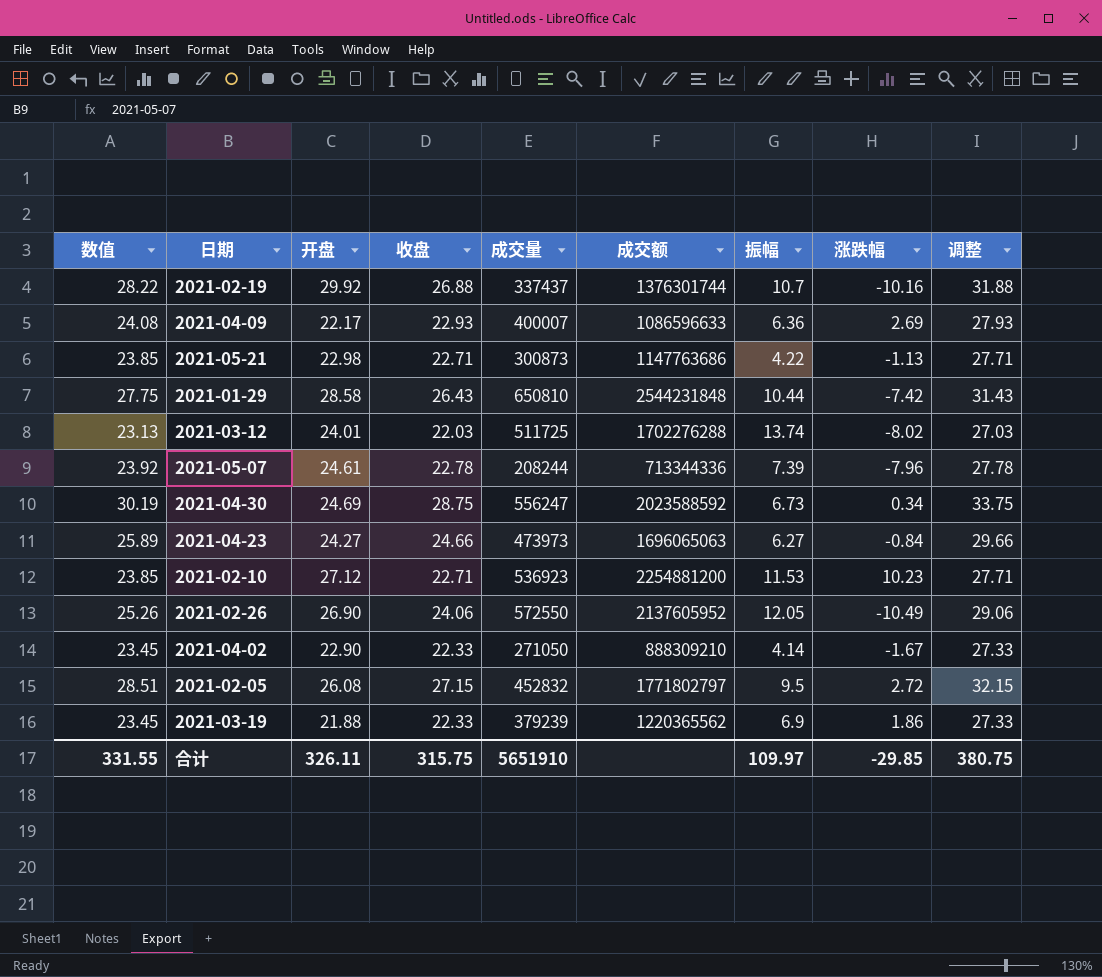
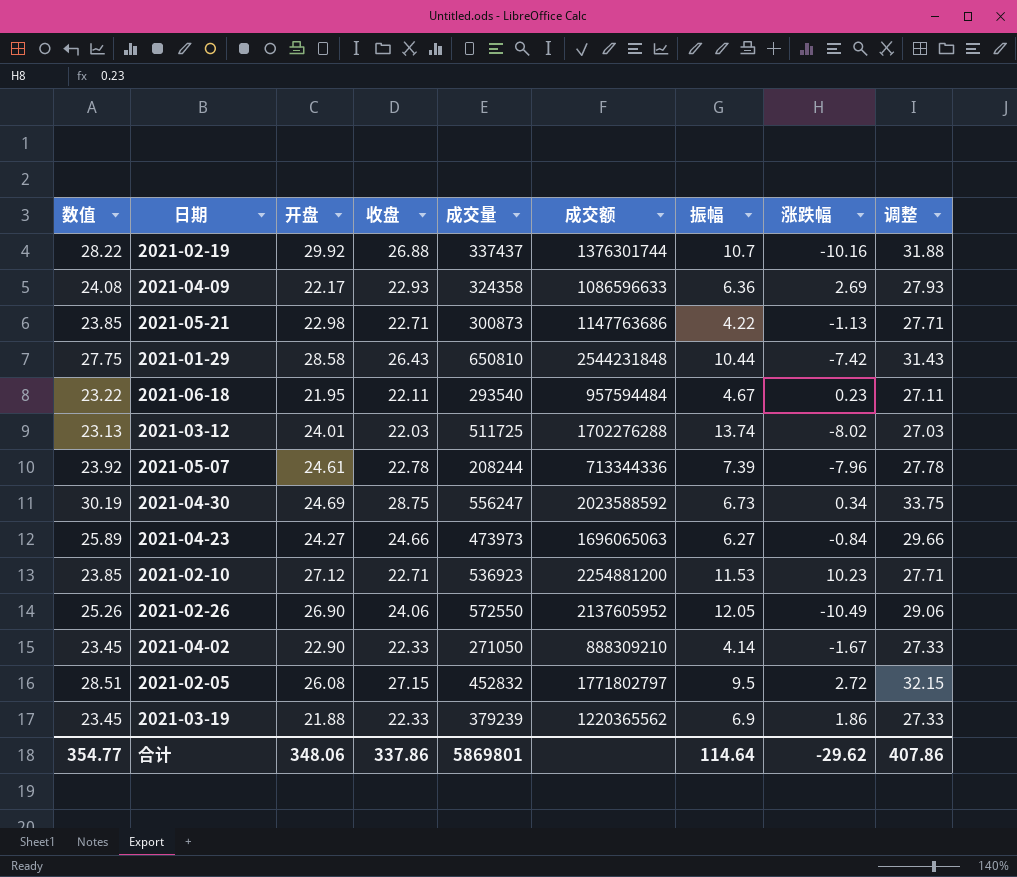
2021-04-09 | 成交量: 400007 -> 324358
row 2021-06-18: none -> 23.22 | 21.95 | 22.11 | 293540 | 957594484 | 4.67 | 0.23 | 27.11
合计 | 数值: 331.55 -> 354.77
合计 | 开盘: 326.11 -> 348.06
合计 | 收盘: 315.75 -> 337.86
合计 | 成交量: 5651910 -> 5869801
合计 | 振幅: 109.97 -> 114.64
合计 | 涨跌幅: -29.85 -> -29.62
合计 | 调整: 380.75 -> 407.86

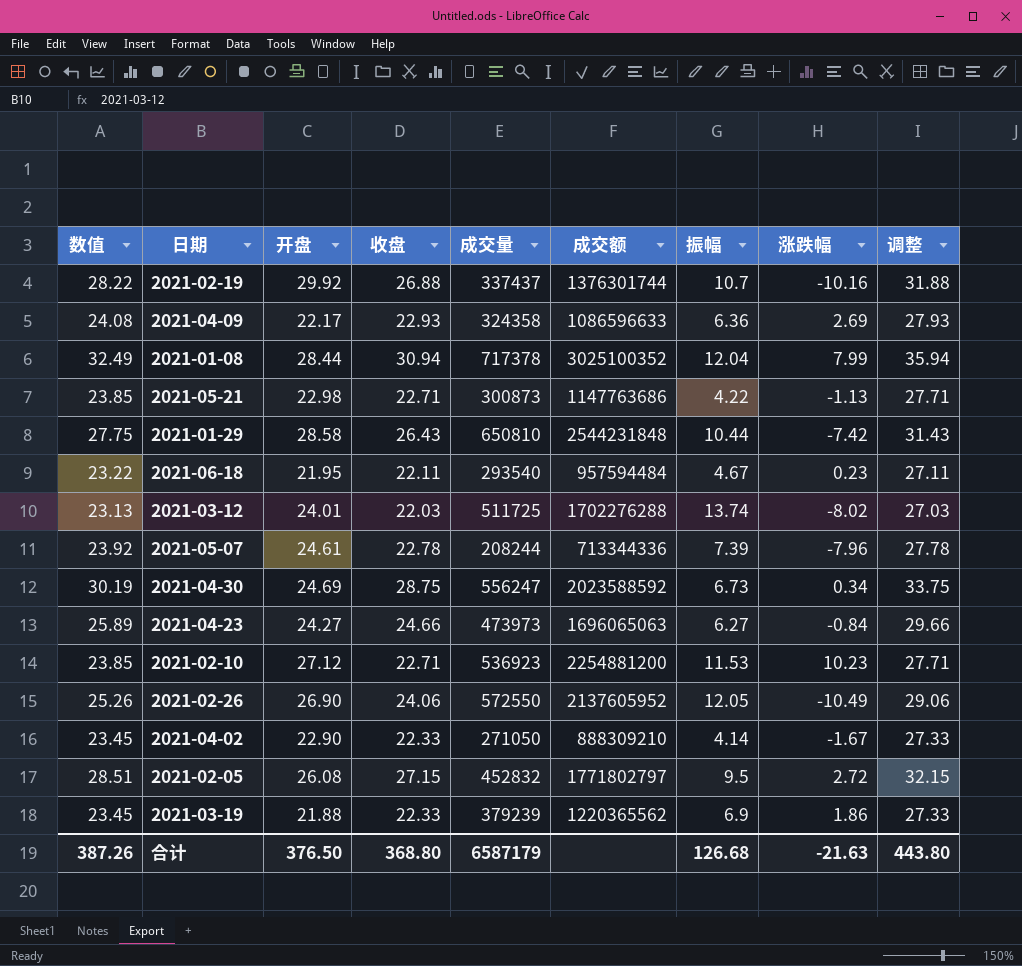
row 2021-01-08: none -> 32.49 | 28.44 | 30.94 | 717378 | 3025100352 | 12.04 | 7.99 | 35.94
合计 | 数值: 354.77 -> 387.26
合计 | 开盘: 348.06 -> 376.50
合计 | 收盘: 337.86 -> 368.80
合计 | 成交量: 5869801 -> 6587179
合计 | 振幅: 114.64 -> 126.68
合计 | 涨跌幅: -29.62 -> -21.63
合计 | 调整: 407.86 -> 443.80

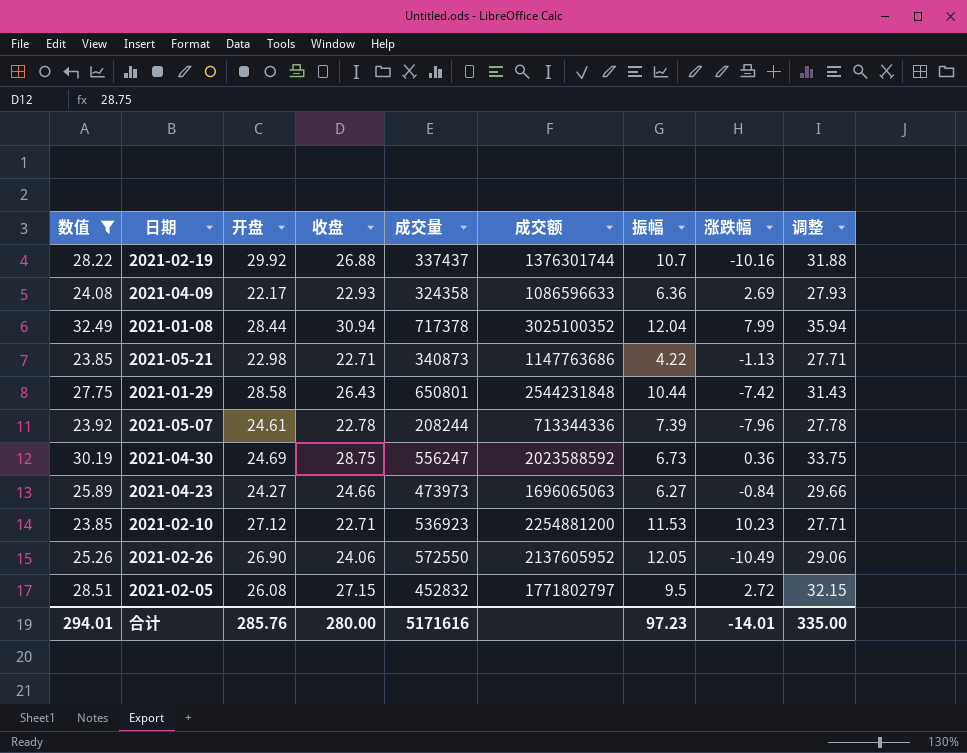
filter: none -> 数值 >= 23.85
2021-05-21 | 成交量: 300873 -> 340873
2021-01-29 | 成交量: 650810 -> 650801
2021-04-30 | 涨跌幅: 0.34 -> 0.36
合计 | 数值: 387.26 -> 294.01
合计 | 开盘: 376.50 -> 285.76
合计 | 收盘: 368.80 -> 280.00
合计 | 成交量: 6587179 -> 5171616
合计 | 振幅: 126.68 -> 97.23
合计 | 涨跌幅: -21.63 -> -14.01
合计 | 调整: 443.80 -> 335.00

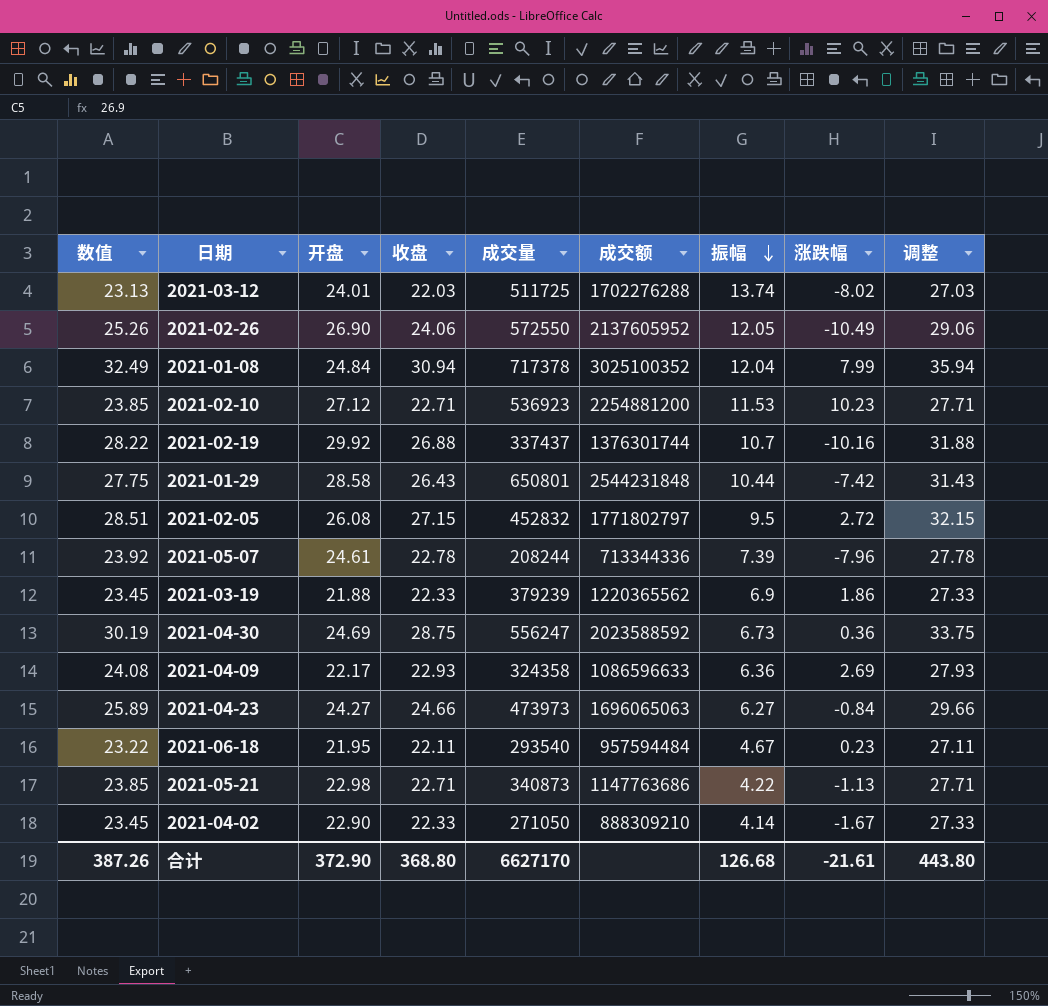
filter: 数值 >= 23.85 -> none
row order: none -> 振幅 descending
2021-01-08 | 开盘: 28.44 -> 24.84
合计 | 数值: 294.01 -> 387.26
合计 | 开盘: 285.76 -> 372.90
合计 | 收盘: 280.00 -> 368.80
合计 | 成交量: 5171616 -> 6627170
合计 | 振幅: 97.23 -> 126.68
合计 | 涨跌幅: -14.01 -> -21.61
合计 | 调整: 335.00 -> 443.80

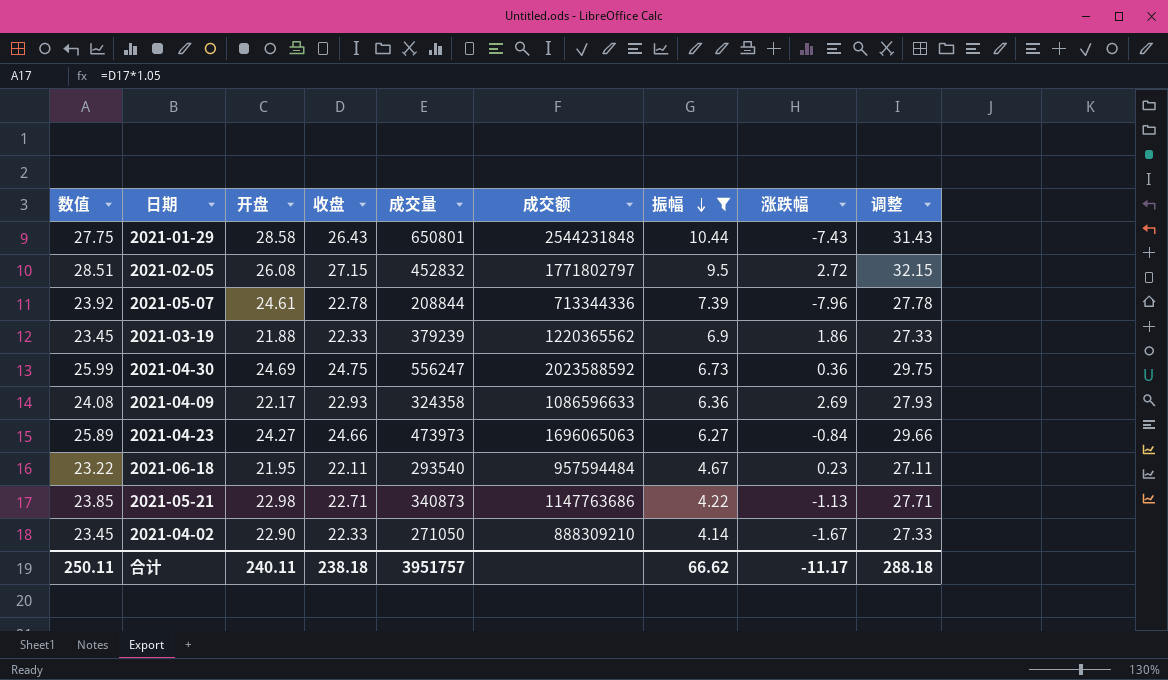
filter: none -> 振幅 <= 10.44
2021-01-29 | 涨跌幅: -7.42 -> -7.43
2021-05-07 | 成交量: 208244 -> 208844
2021-04-30 | 数值: 30.19 -> 25.99
2021-04-30 | 收盘: 28.75 -> 24.75
2021-04-30 | 调整: 33.75 -> 29.75
合计 | 数值: 387.26 -> 250.11
合计 | 开盘: 372.90 -> 240.11
合计 | 收盘: 368.80 -> 238.18
合计 | 成交量: 6627170 -> 3951757
合计 | 振幅: 126.68 -> 66.62
合计 | 涨跌幅: -21.61 -> -11.17
合计 | 调整: 443.80 -> 288.18

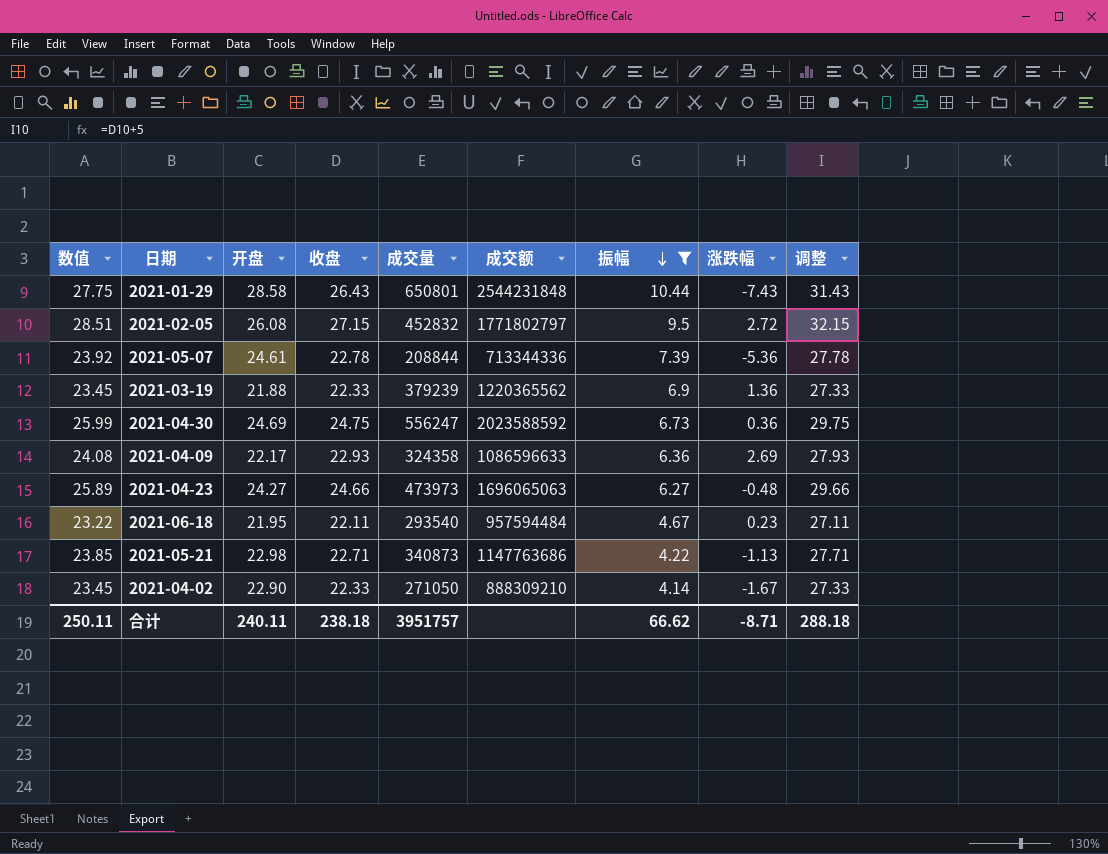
2021-05-07 | 涨跌幅: -7.96 -> -5.36
2021-03-19 | 涨跌幅: 1.86 -> 1.36
2021-04-23 | 涨跌幅: -0.84 -> -0.48
合计 | 涨跌幅: -11.17 -> -8.71

